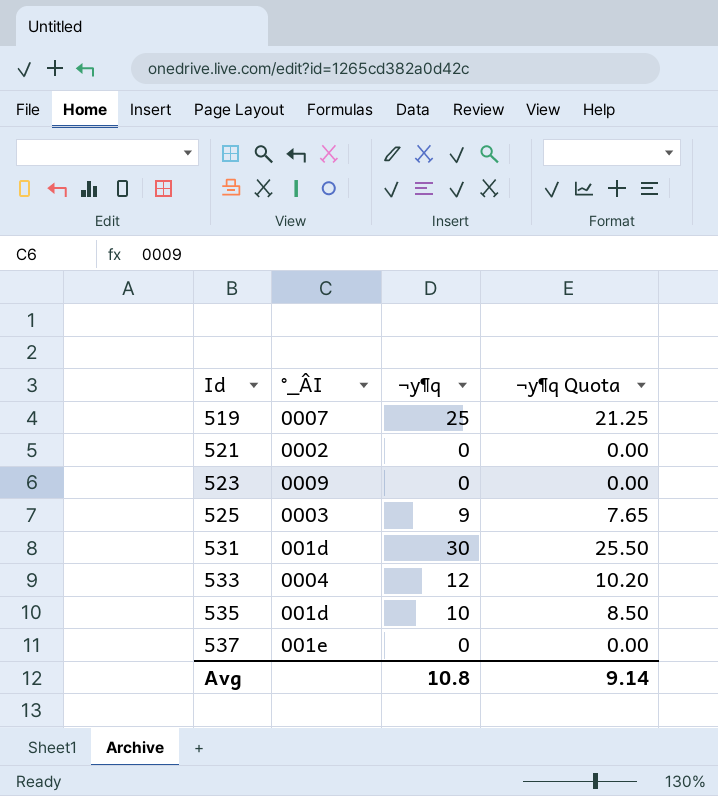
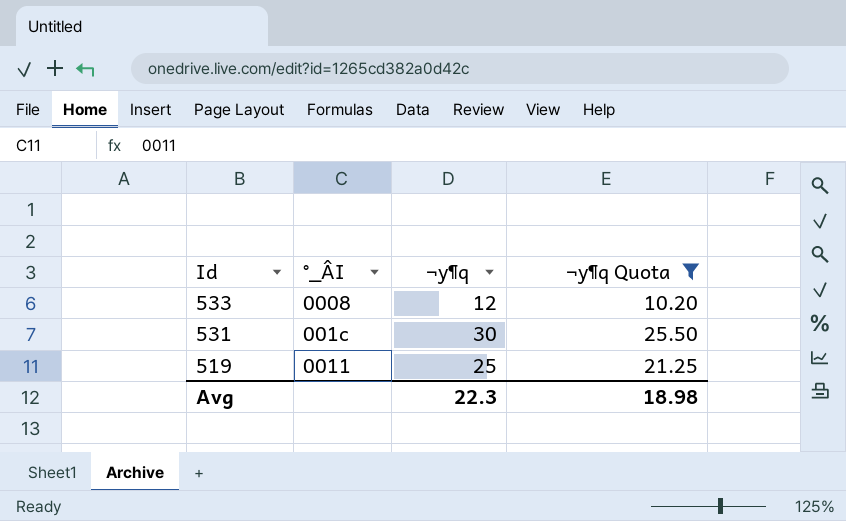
filter: none -> ¬y¶q Quota >= 10.20
row order: Id ascending -> Id descending
533 | °_ÂI: 0004 -> 0008
531 | °_ÂI: 001d -> 001c
519 | °_ÂI: 0007 -> 0011
Avg | ¬y¶q: 10.8 -> 22.3
Avg | ¬y¶q Quota: 9.14 -> 18.98

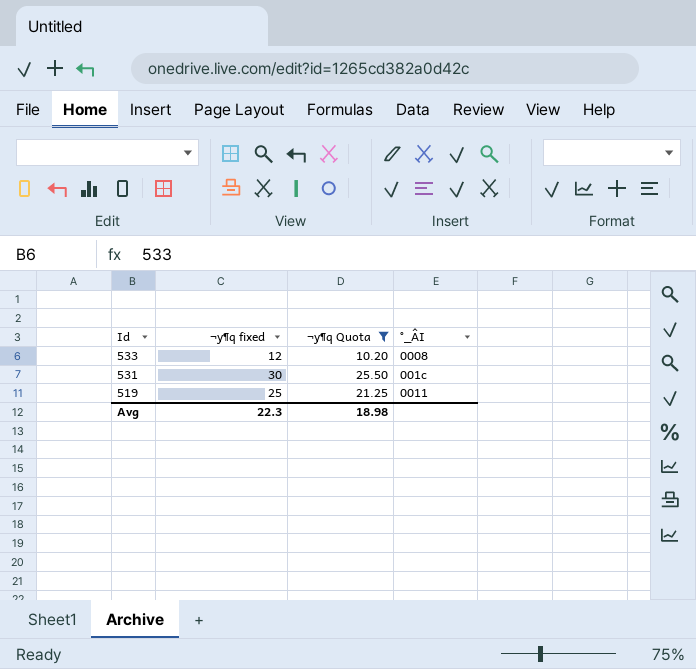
column name: ¬y¶q -> ¬y¶q fixed
column °_ÂI | position: 2 -> 4

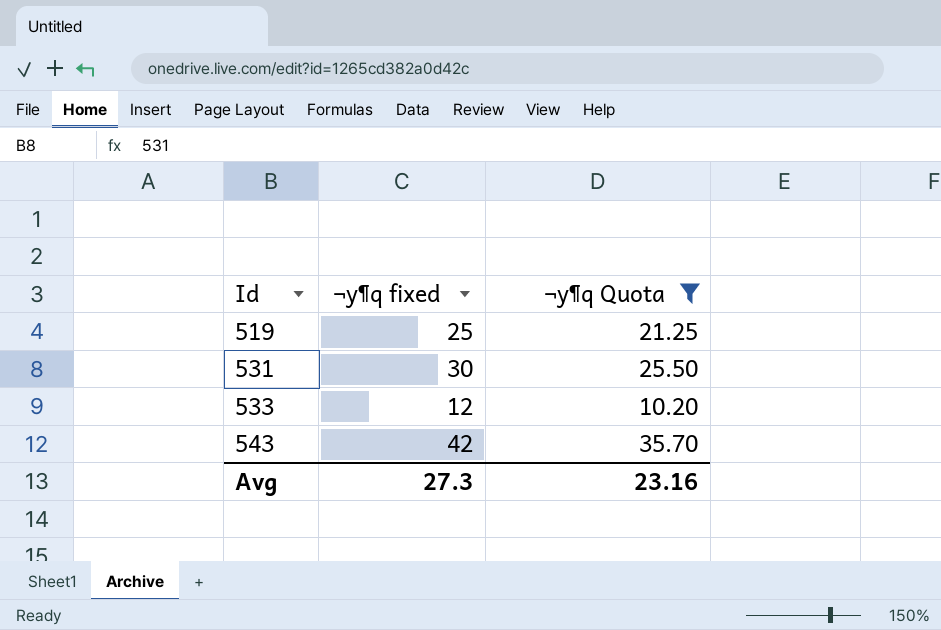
row order: Id descending -> Id ascending
column °_ÂI | position: 4 -> none
row 543: none -> 42 | 35.70
Avg | ¬y¶q fixed: 22.3 -> 27.3
Avg | ¬y¶q Quota: 18.98 -> 23.16

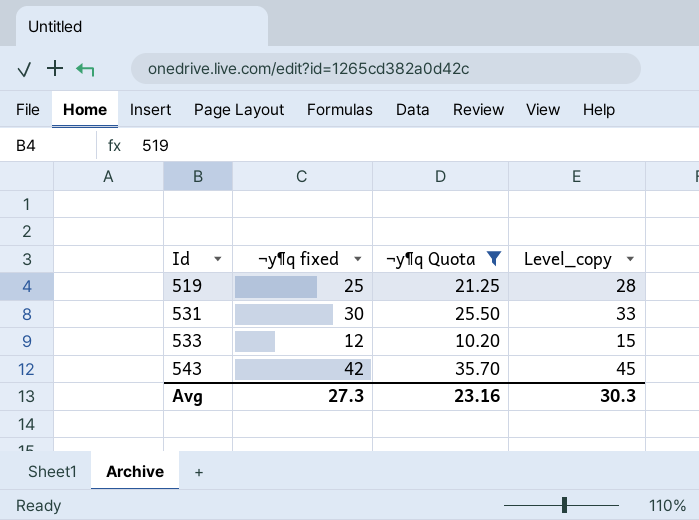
column Level_copy | formula: none -> [¬y¶q fixed] + 3

